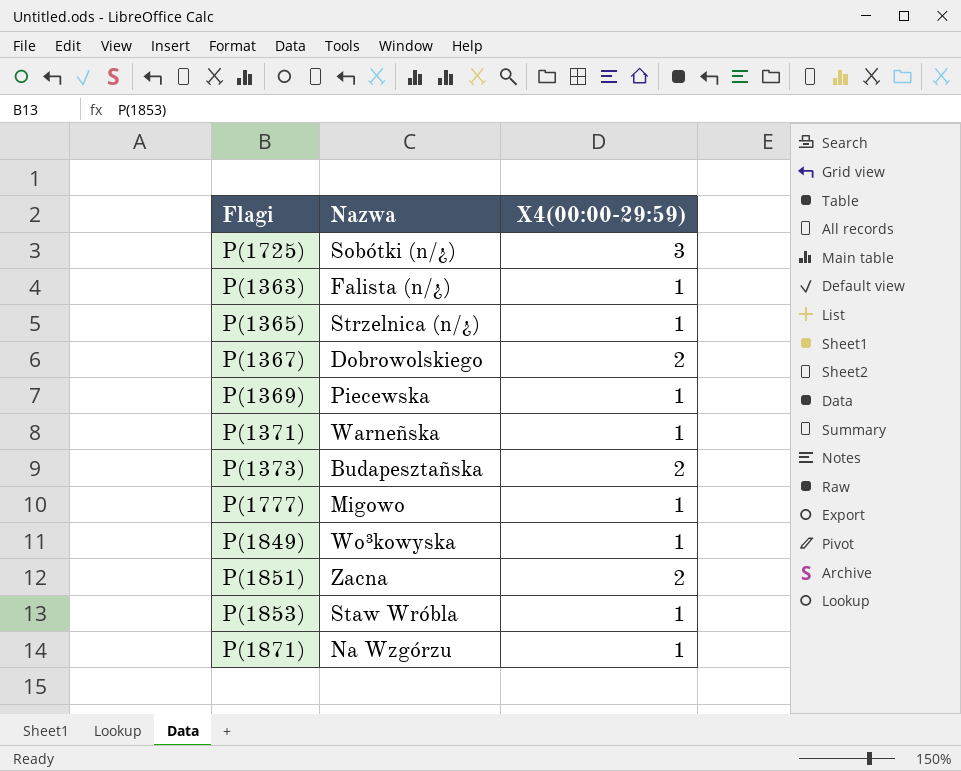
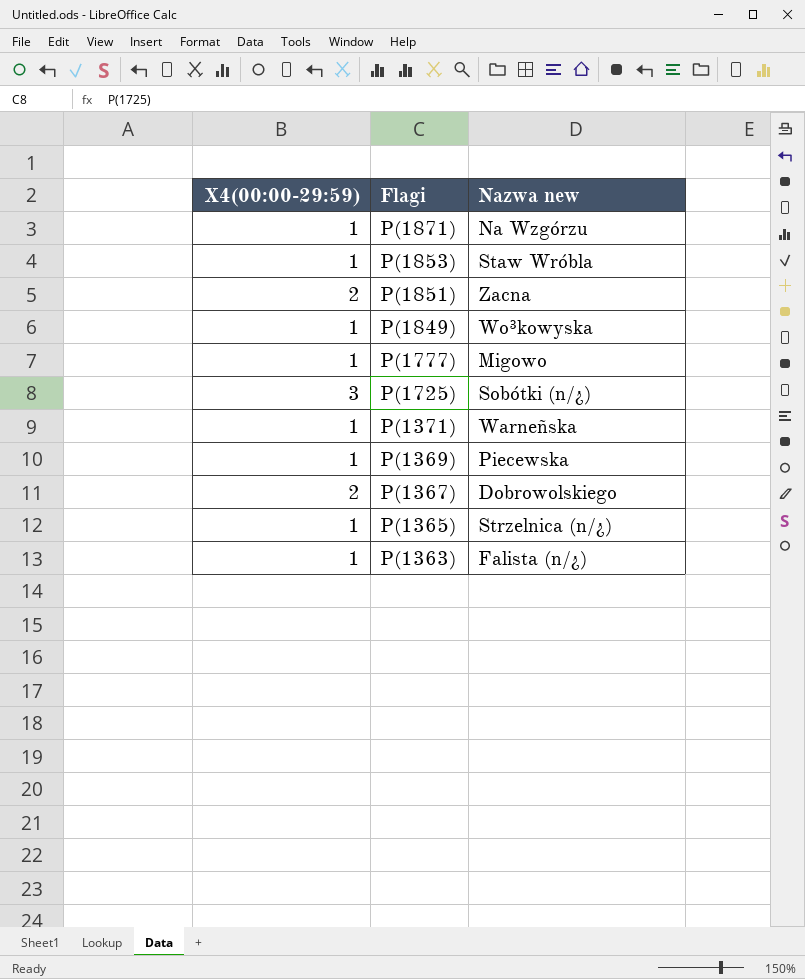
row order: none -> Flagi descending
column X4(00:00-29:59) | position: 3 -> 1
column name: Nazwa -> Nazwa new
row P(1373): Budapesztañska | 2 -> none

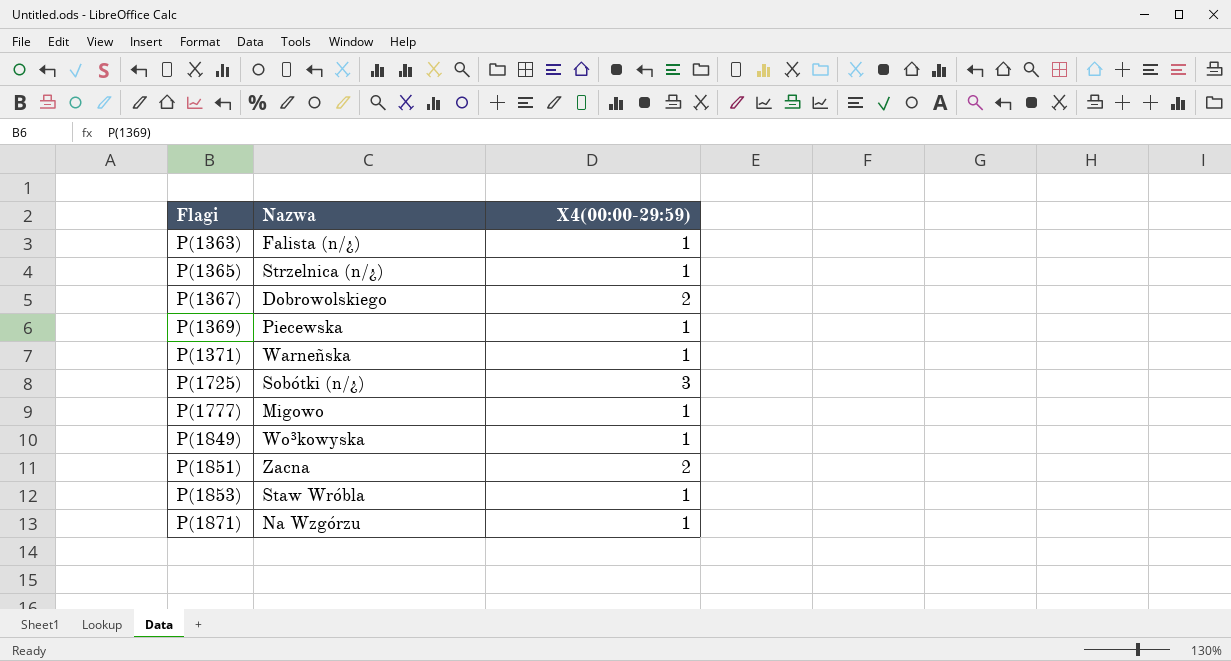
row order: Flagi descending -> Flagi ascending
column name: Nazwa new -> Nazwa
column X4(00:00-29:59) | position: 1 -> 3

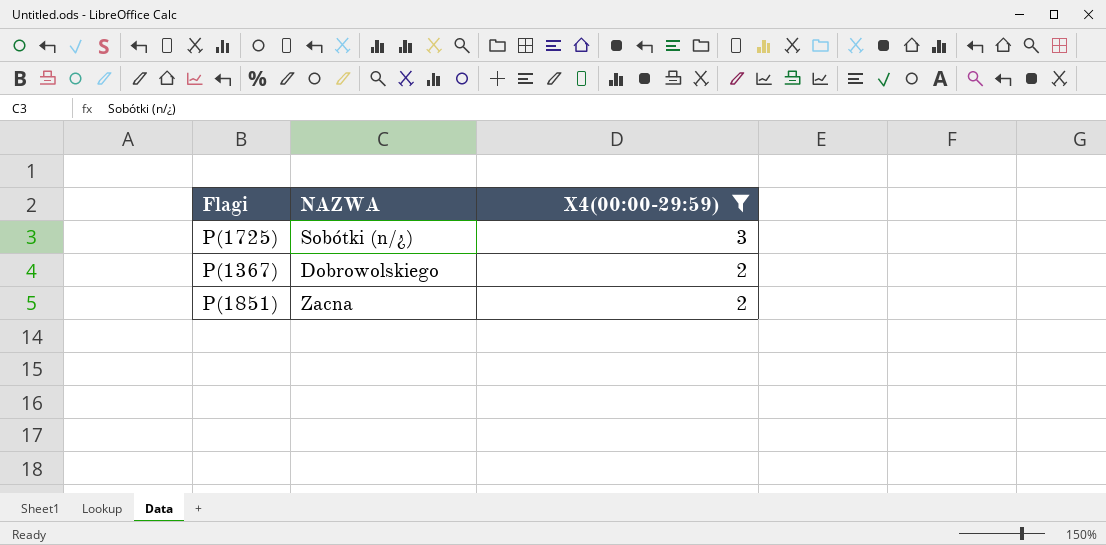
filter: none -> X4(00:00-29:59) != 1
row order: Flagi ascending -> X4(00:00-29:59) descending
column name: Nazwa -> NAZWA

